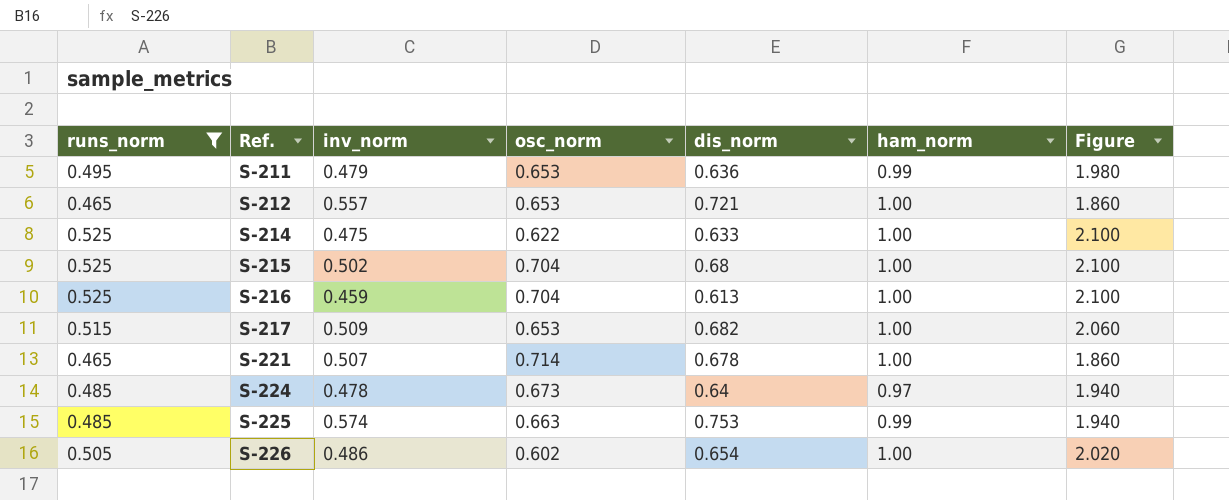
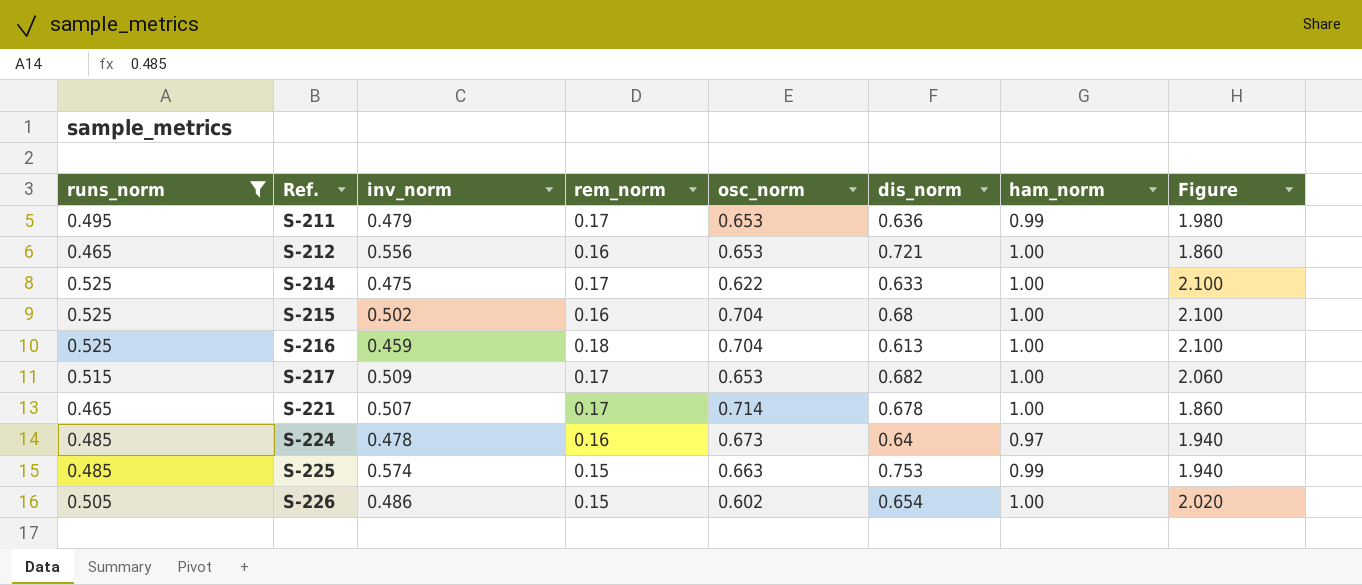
column rem_norm | position: none -> 4
S-212 | inv_norm: 0.557 -> 0.556

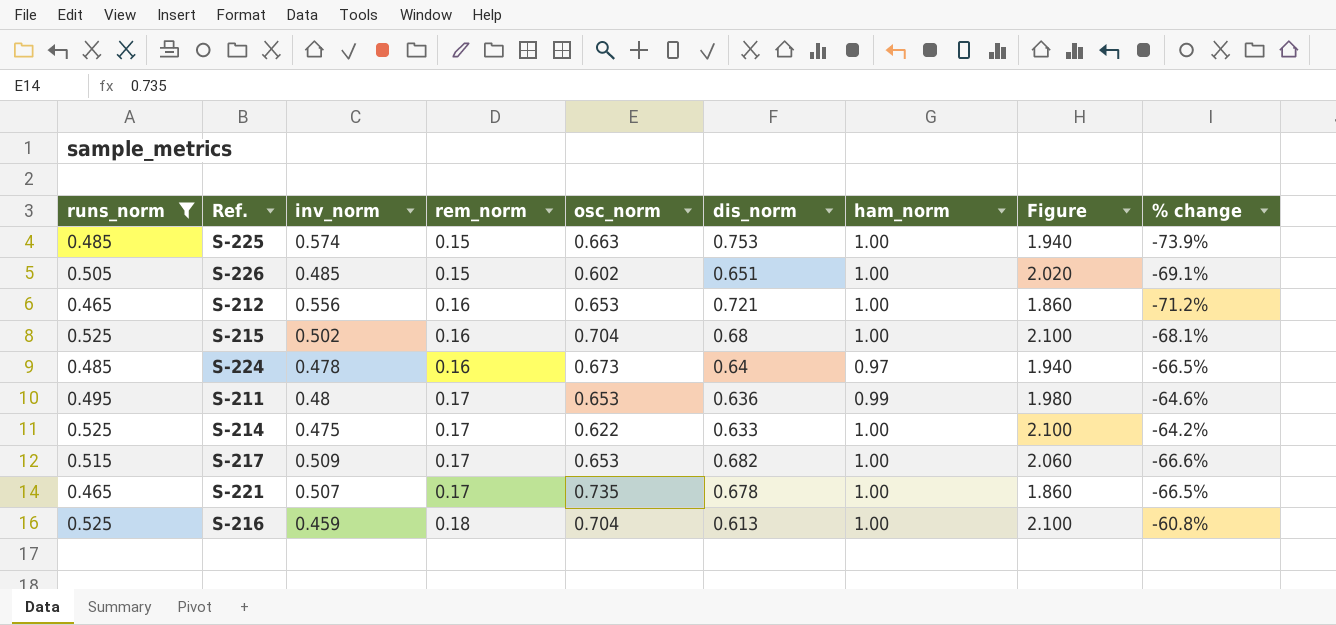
row order: Ref. ascending -> rem_norm ascending
column % change | formula: none -> ([rem_norm] - [inv_norm]) / [inv_norm]
S-225 | ham_norm: 0.99 -> 1.00
S-226 | inv_norm: 0.486 -> 0.485
S-226 | dis_norm: 0.654 -> 0.651
S-211 | inv_norm: 0.479 -> 0.48
S-221 | osc_norm: 0.714 -> 0.735

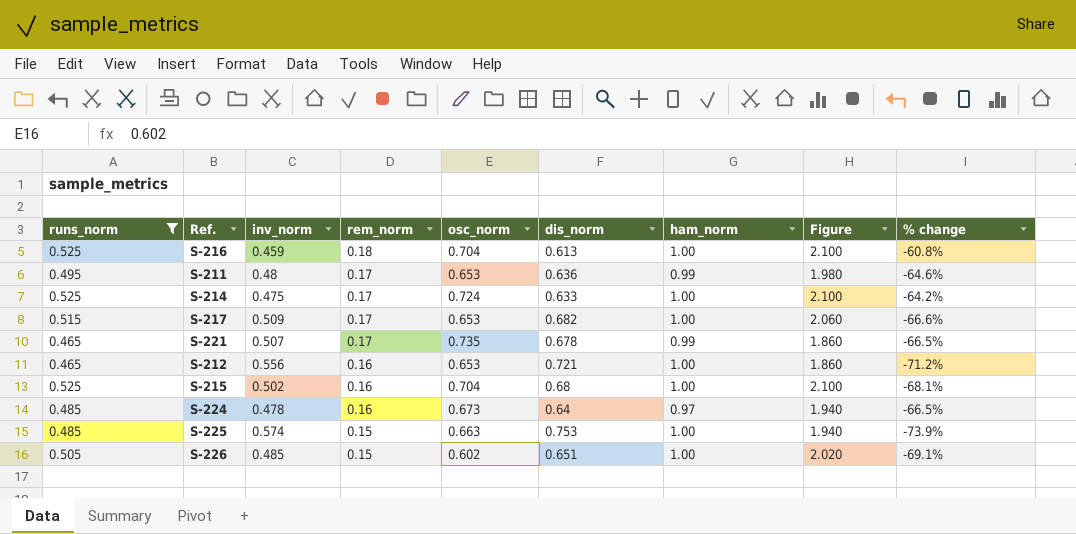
row order: rem_norm ascending -> rem_norm descending
S-214 | osc_norm: 0.622 -> 0.724
S-221 | ham_norm: 1.00 -> 0.99

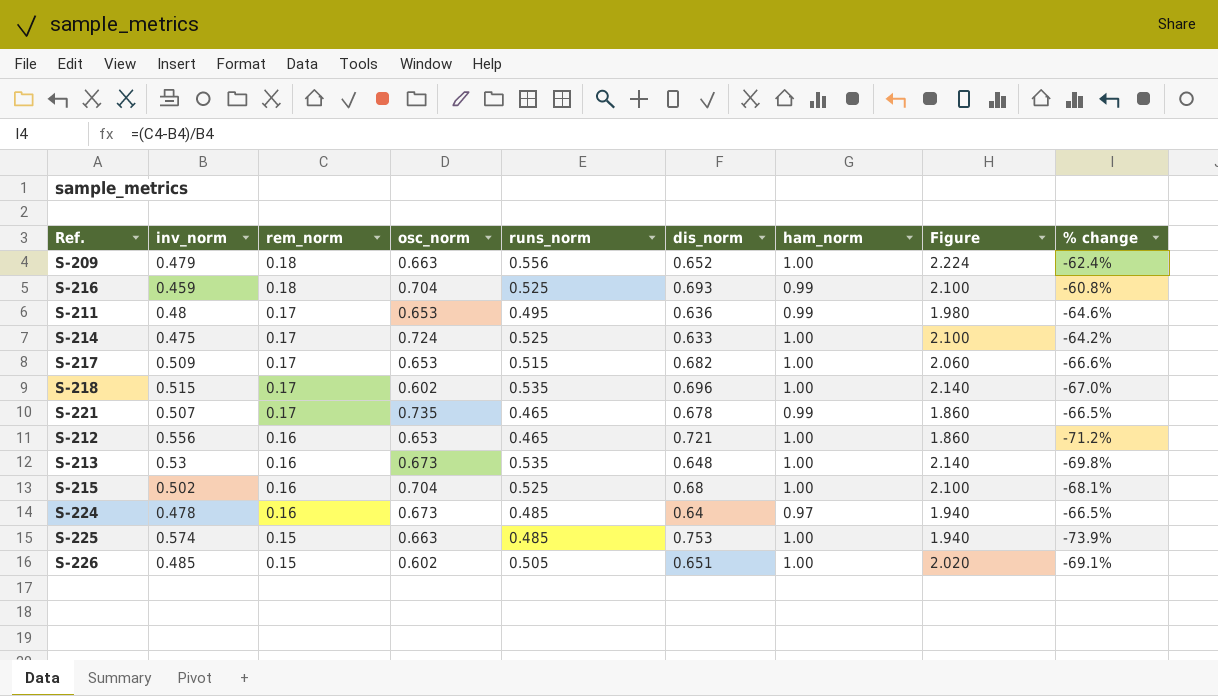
filter: runs_norm <= 0.525 -> none
column runs_norm | position: 1 -> 5
S-216 | dis_norm: 0.613 -> 0.693
S-216 | ham_norm: 1.00 -> 0.99

